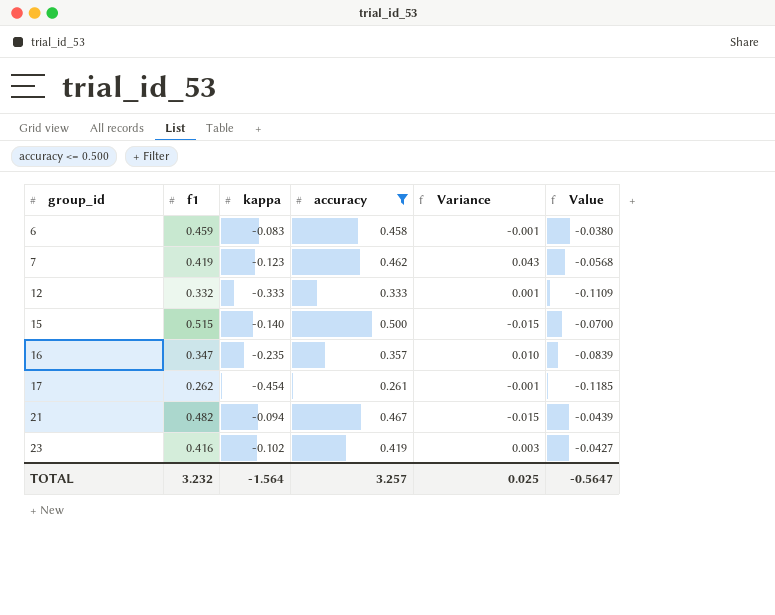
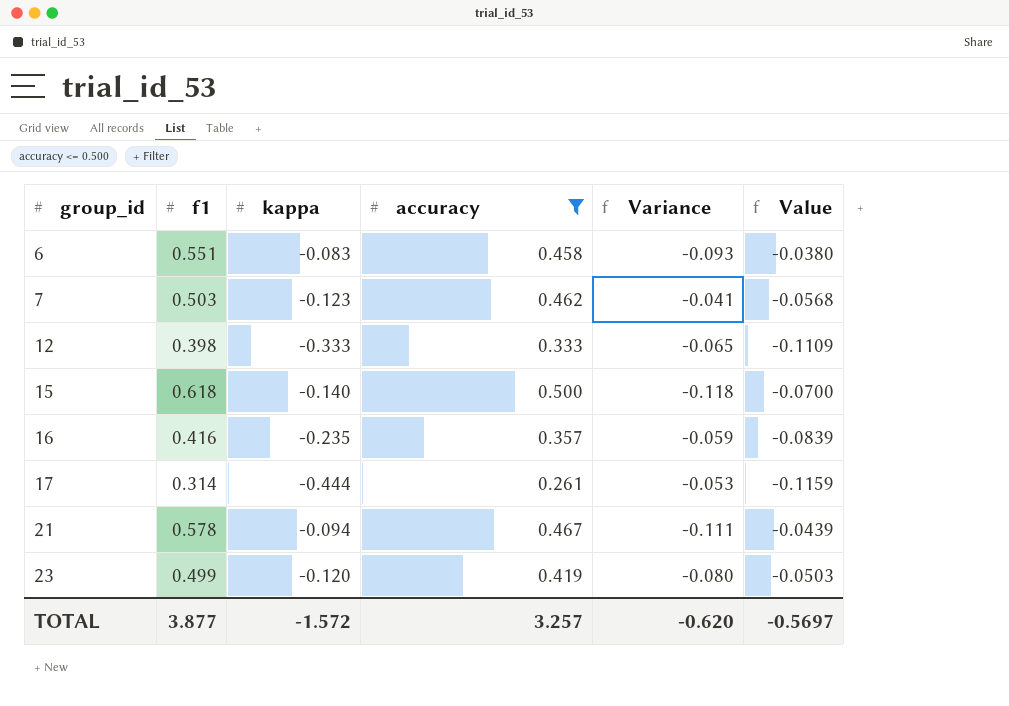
6 | f1: 0.459 -> 0.551
6 | Variance: -0.001 -> -0.093
7 | f1: 0.419 -> 0.503
7 | Variance: 0.043 -> -0.041
12 | f1: 0.332 -> 0.398
12 | Variance: 0.001 -> -0.065
15 | f1: 0.515 -> 0.618
15 | Variance: -0.015 -> -0.118
16 | f1: 0.347 -> 0.416
16 | Variance: 0.010 -> -0.059
17 | f1: 0.262 -> 0.314
17 | kappa: -0.454 -> -0.444
17 | Variance: -0.001 -> -0.053
17 | Value: -0.1185 -> -0.1159
21 | f1: 0.482 -> 0.578
21 | Variance: -0.015 -> -0.111
23 | f1: 0.416 -> 0.499
23 | kappa: -0.102 -> -0.120
23 | Variance: 0.003 -> -0.080
23 | Value: -0.0427 -> -0.0503
TOTAL | f1: 3.232 -> 3.877
TOTAL | kappa: -1.564 -> -1.572
TOTAL | Variance: 0.025 -> -0.620
TOTAL | Value: -0.5647 -> -0.5697

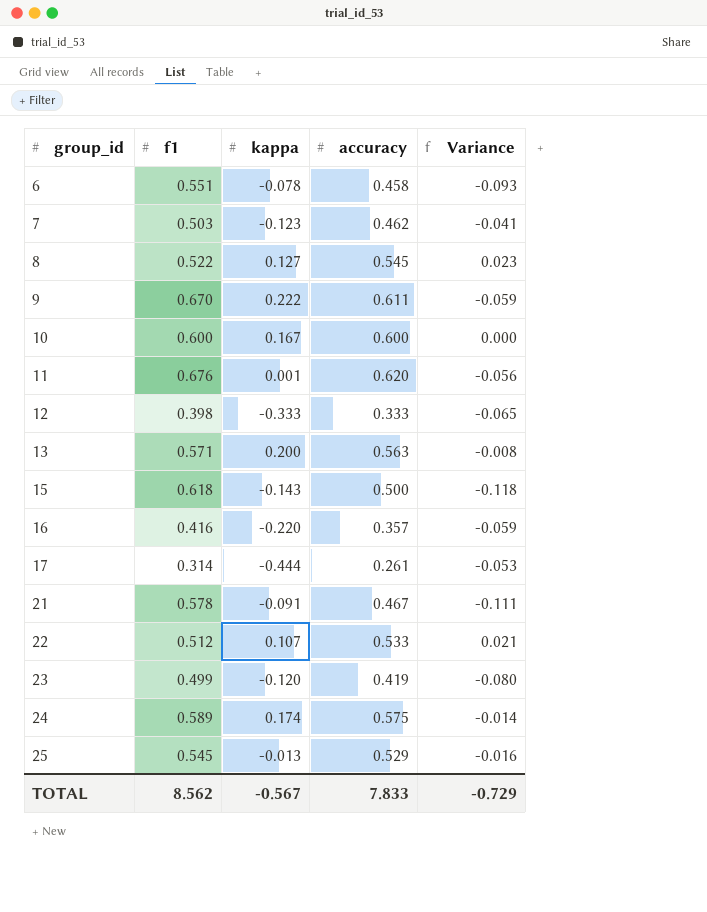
filter: accuracy <= 0.500 -> none
column Value | formula: [kappa] * [accuracy] -> none
6 | kappa: -0.083 -> -0.078
15 | kappa: -0.140 -> -0.143
16 | kappa: -0.235 -> -0.220
21 | kappa: -0.094 -> -0.091
TOTAL | f1: 3.877 -> 8.562
TOTAL | kappa: -1.572 -> -0.567
TOTAL | accuracy: 3.257 -> 7.833
TOTAL | Variance: -0.620 -> -0.729

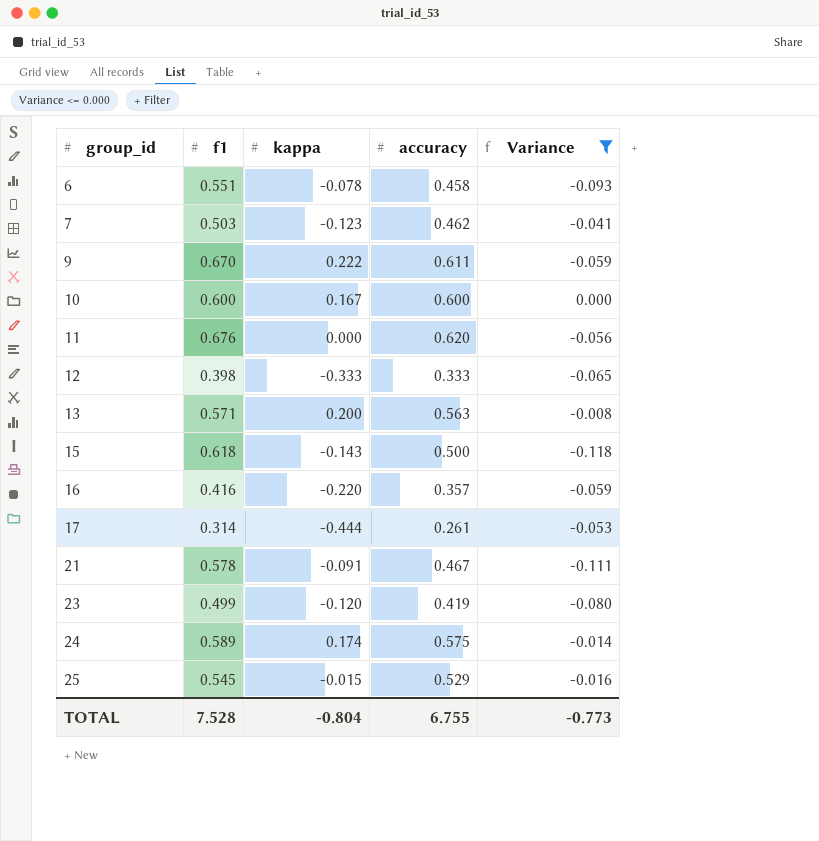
filter: none -> Variance <= 0.000
11 | kappa: 0.001 -> 0.000
25 | kappa: -0.013 -> -0.015
TOTAL | f1: 8.562 -> 7.528
TOTAL | kappa: -0.567 -> -0.804
TOTAL | accuracy: 7.833 -> 6.755
TOTAL | Variance: -0.729 -> -0.773

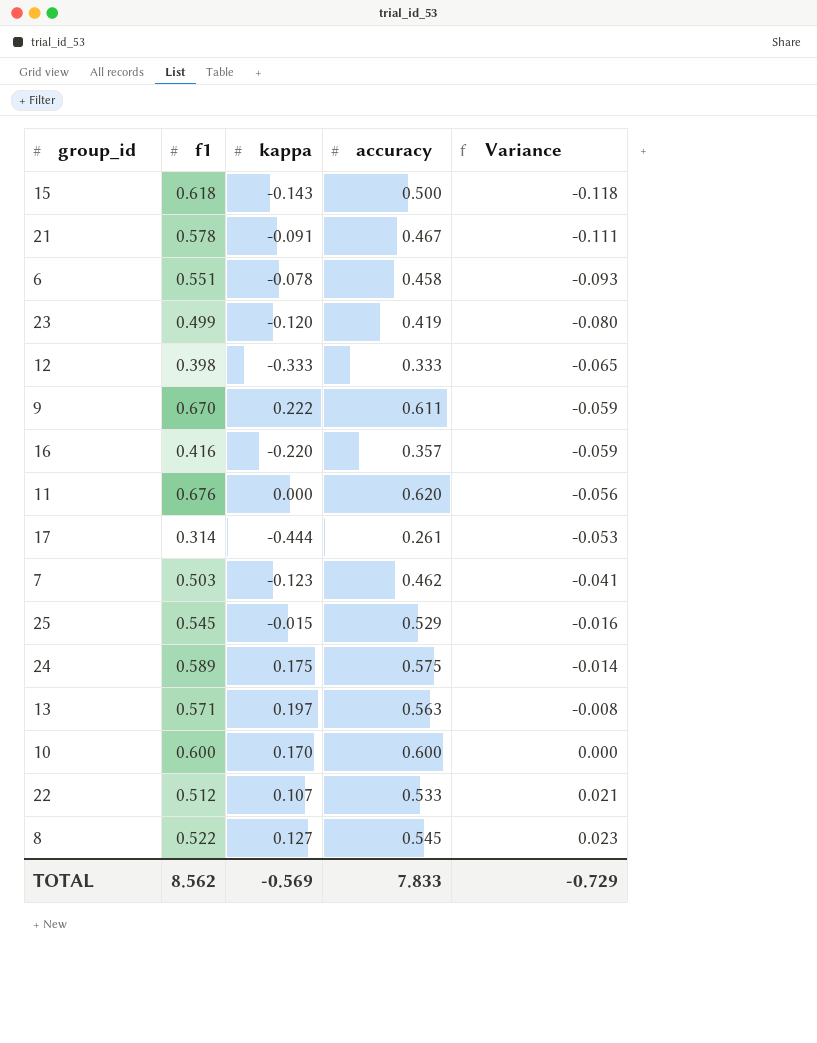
filter: Variance <= 0.000 -> none
row order: group_id ascending -> Variance ascending
24 | kappa: 0.174 -> 0.175
13 | kappa: 0.200 -> 0.197
10 | kappa: 0.167 -> 0.170
TOTAL | f1: 7.528 -> 8.562
TOTAL | kappa: -0.804 -> -0.569
TOTAL | accuracy: 6.755 -> 7.833
TOTAL | Variance: -0.773 -> -0.729

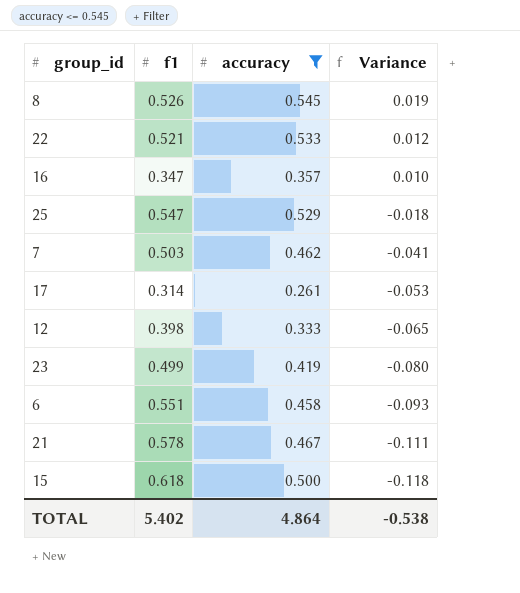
filter: none -> accuracy <= 0.545
row order: Variance ascending -> Variance descending
column kappa | position: 3 -> none
8 | f1: 0.522 -> 0.526
8 | Variance: 0.023 -> 0.019
22 | f1: 0.512 -> 0.521
22 | Variance: 0.021 -> 0.012
16 | f1: 0.416 -> 0.347
16 | Variance: -0.059 -> 0.010
25 | f1: 0.545 -> 0.547
25 | Variance: -0.016 -> -0.018
TOTAL | f1: 8.562 -> 5.402
TOTAL | accuracy: 7.833 -> 4.864
TOTAL | Variance: -0.729 -> -0.538

